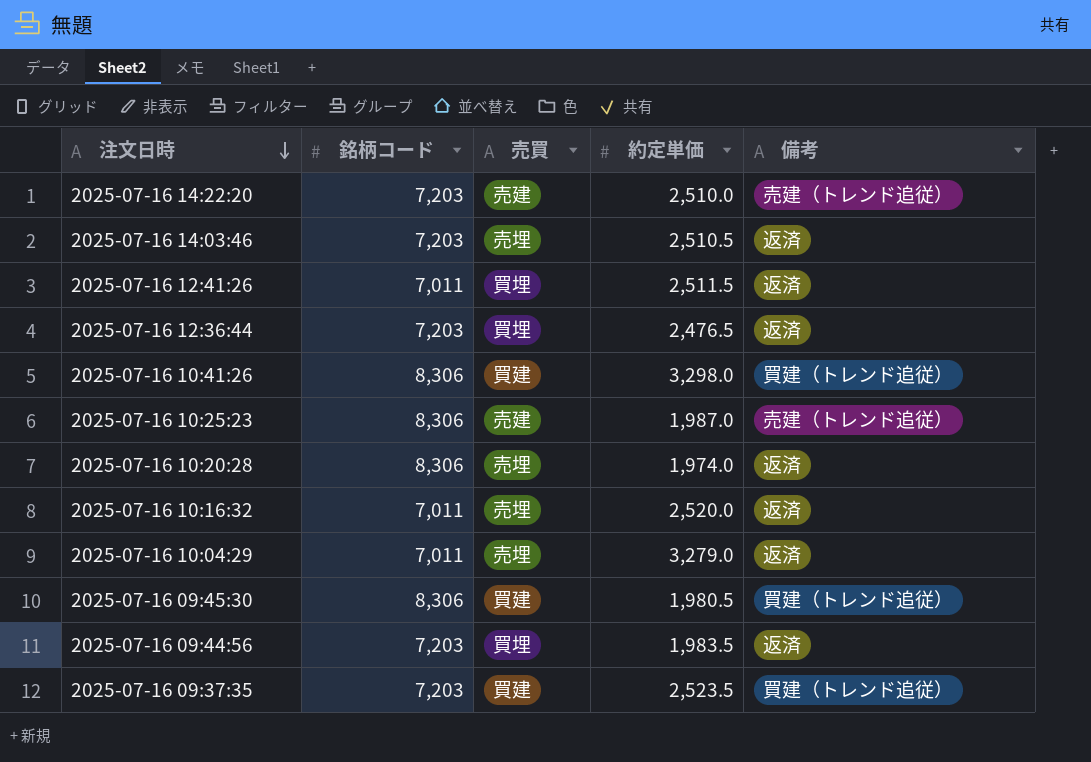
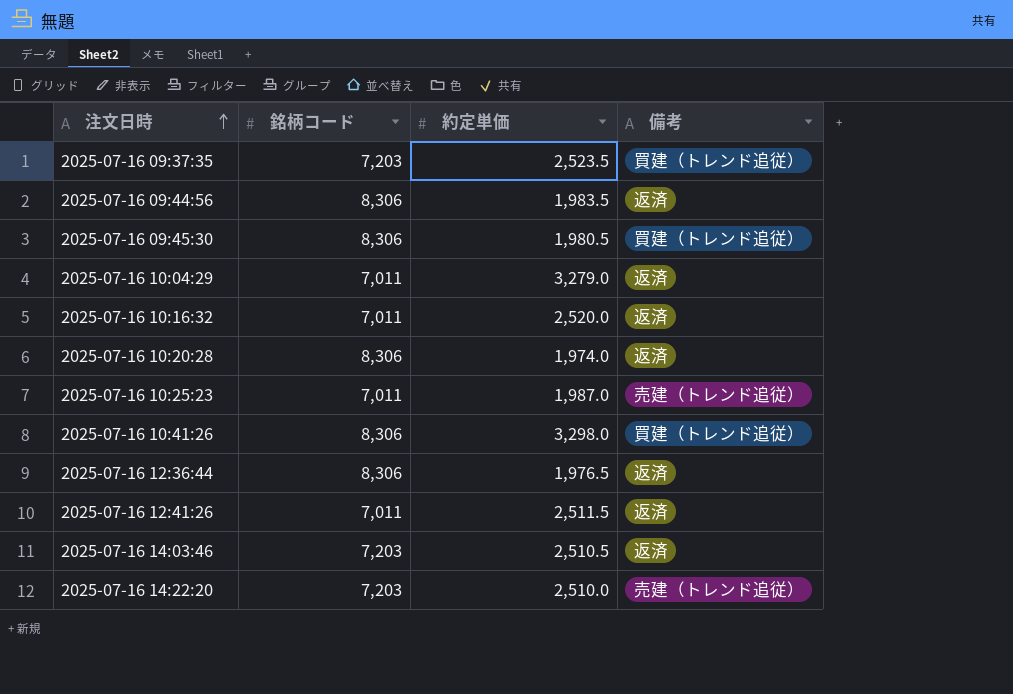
row order: 注文日時 descending -> 注文日時 ascending
column 売買 | position: 3 -> none
2025-07-16 09:44:56 | 銘柄コード: 7,203 -> 8,306
2025-07-16 10:25:23 | 銘柄コード: 8,306 -> 7,011
2025-07-16 12:36:44 | 銘柄コード: 7,203 -> 8,306
2025-07-16 12:36:44 | 約定単価: 2,476.5 -> 1,976.5

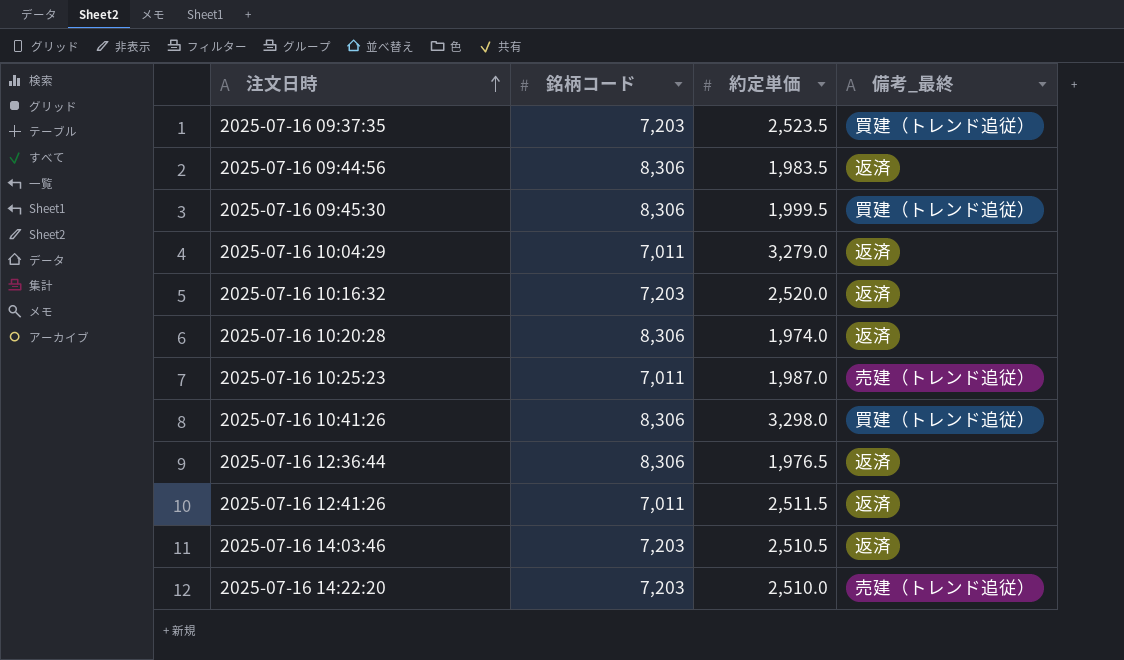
column name: 備考 -> 備考_最終
2025-07-16 09:45:30 | 約定単価: 1,980.5 -> 1,999.5
2025-07-16 10:16:32 | 銘柄コード: 7,011 -> 7,203

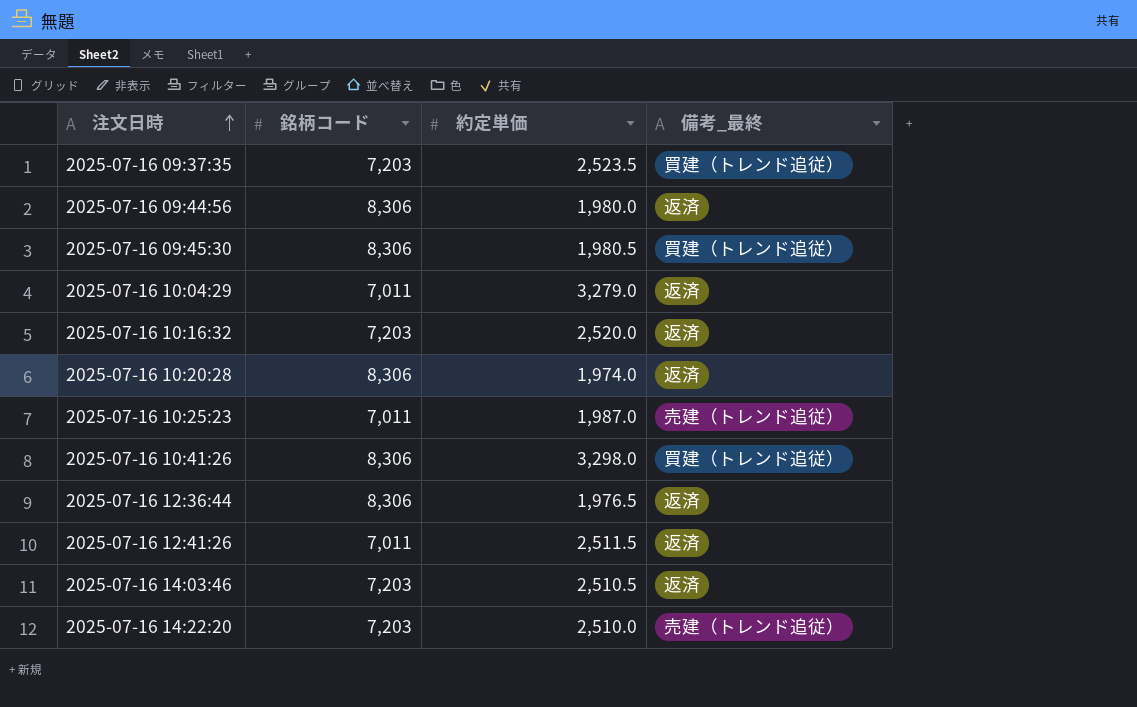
2025-07-16 09:44:56 | 約定単価: 1,983.5 -> 1,980.0
2025-07-16 09:45:30 | 約定単価: 1,999.5 -> 1,980.5

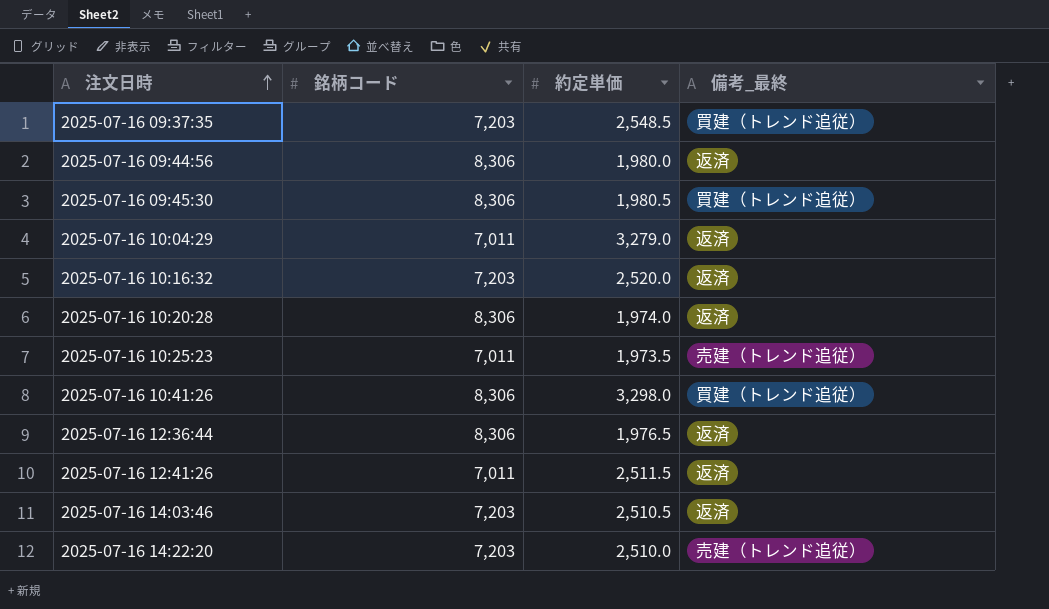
2025-07-16 09:37:35 | 約定単価: 2,523.5 -> 2,548.5
2025-07-16 10:25:23 | 約定単価: 1,987.0 -> 1,973.5

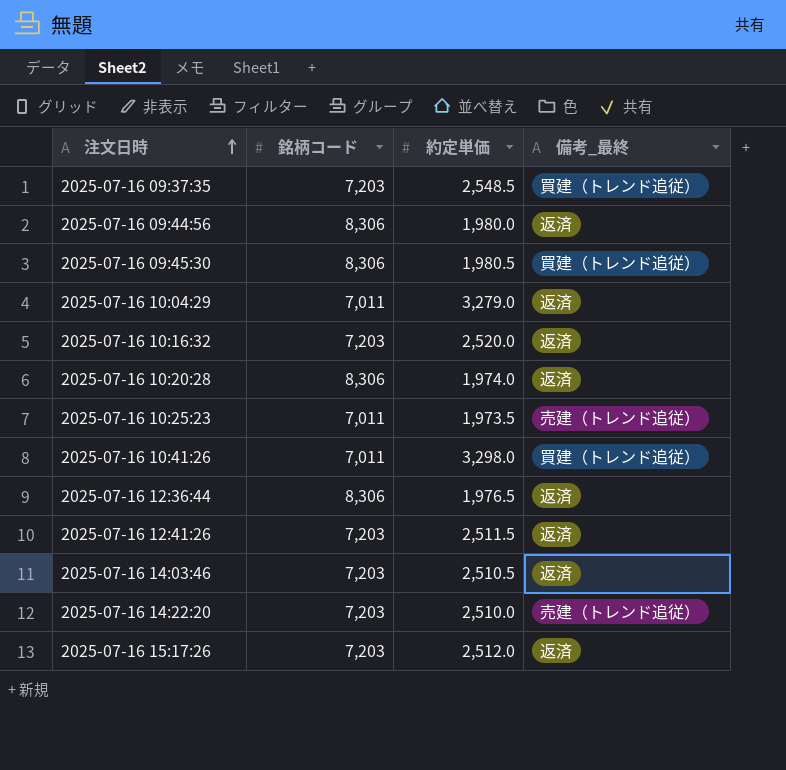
2025-07-16 10:41:26 | 銘柄コード: 8,306 -> 7,011
2025-07-16 12:41:26 | 銘柄コード: 7,011 -> 7,203
row 2025-07-16 15:17:26: none -> 7,203 | 2,512.0 | 返済

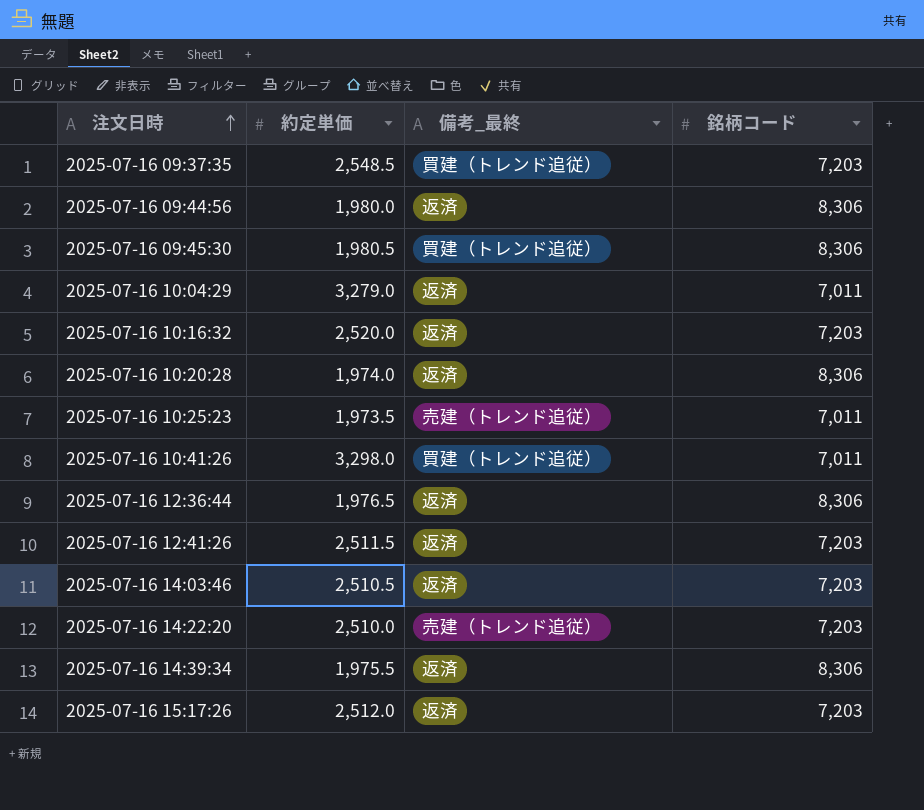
column 銘柄コード | position: 2 -> 4
row 2025-07-16 14:39:34: none -> 1,975.5 | 返済 | 8,306

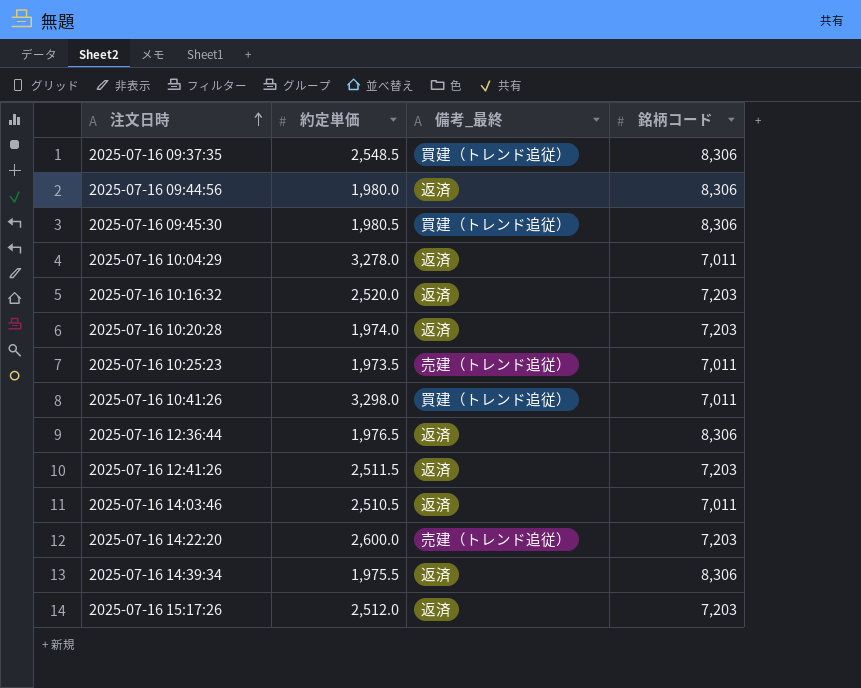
2025-07-16 09:37:35 | 銘柄コード: 7,203 -> 8,306
2025-07-16 10:04:29 | 約定単価: 3,279.0 -> 3,278.0
2025-07-16 10:20:28 | 銘柄コード: 8,306 -> 7,203
2025-07-16 14:03:46 | 銘柄コード: 7,203 -> 7,011
2025-07-16 14:22:20 | 約定単価: 2,510.0 -> 2,600.0

